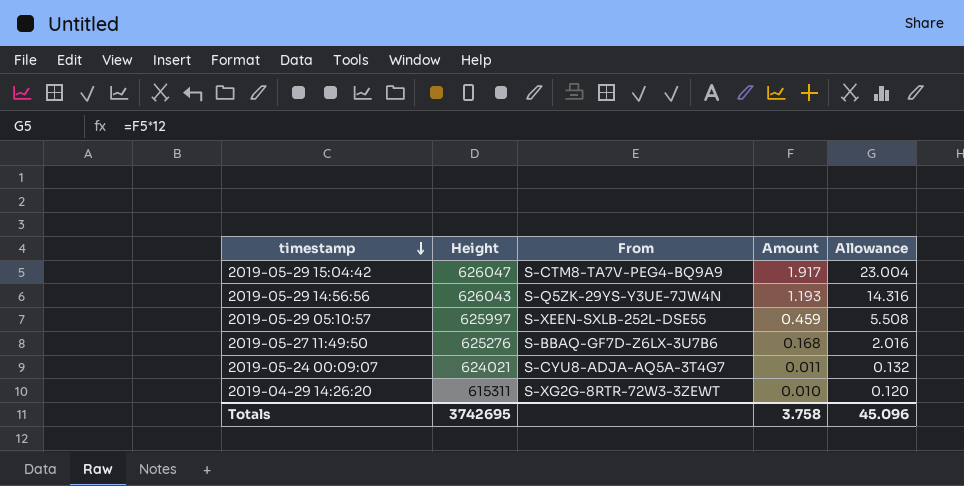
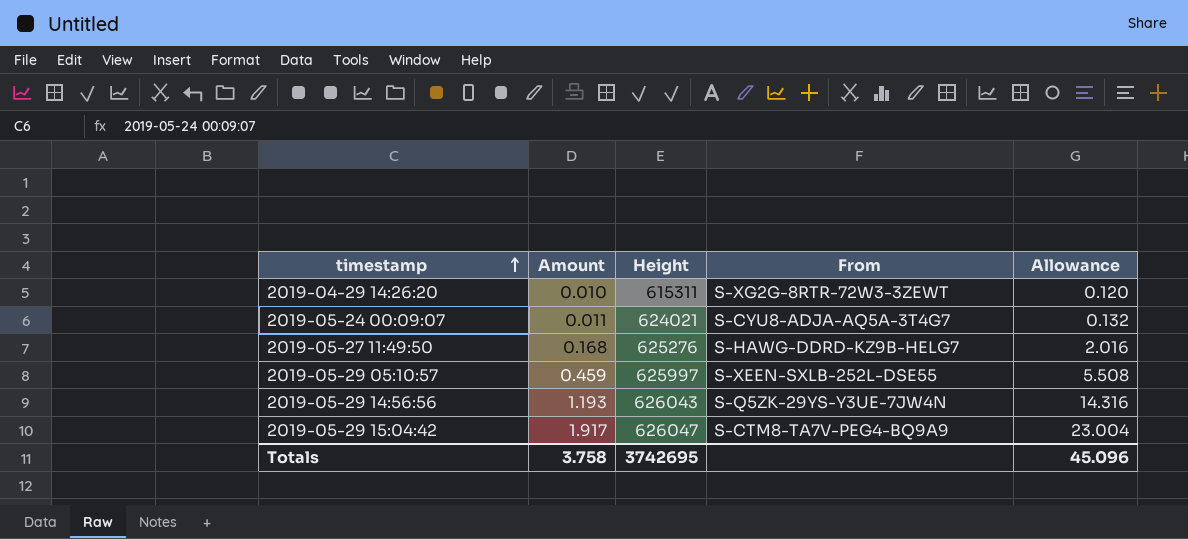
row order: timestamp descending -> timestamp ascending
column Amount | position: 4 -> 2
2019-05-27 11:49:50 | From: S-BBAQ-GF7D-Z6LX-3U7B6 -> S-HAWG-DDRD-KZ9B-HELG7

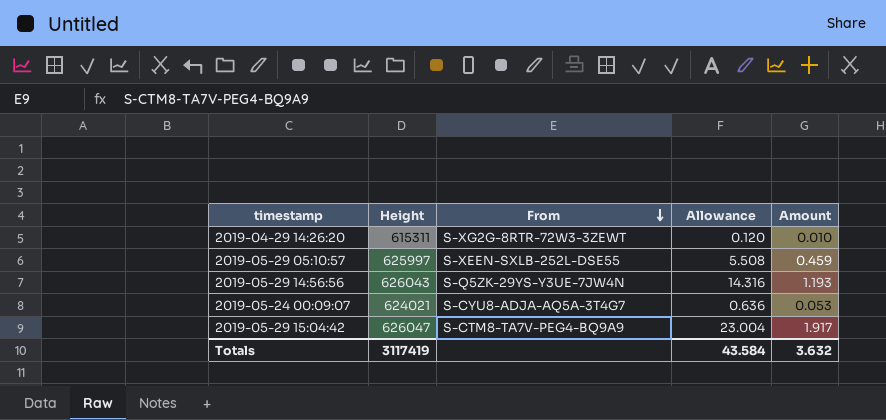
row order: timestamp ascending -> From descending
column Amount | position: 2 -> 5
row 2019-05-27 11:49:50: 0.168 | 625276 | S-HAWG-DDRD-KZ9B-HELG7 | 2.016 -> none
2019-05-24 00:09:07 | Allowance: 0.132 -> 0.636
2019-05-24 00:09:07 | Amount: 0.011 -> 0.053
Totals | Height: 3742695 -> 3117419
Totals | Allowance: 45.096 -> 43.584
Totals | Amount: 3.758 -> 3.632

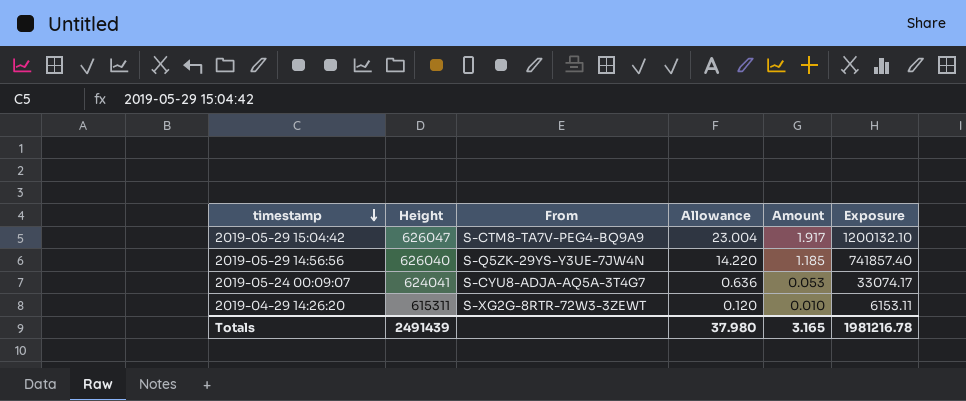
row order: From descending -> timestamp descending
column Exposure | formula: none -> [Height] * [Amount]
row 2019-05-29 05:10:57: 625997 | S-XEEN-SXLB-252L-DSE55 | 5.508 | 0.459 -> none
2019-05-29 14:56:56 | Height: 626043 -> 626040
2019-05-29 14:56:56 | Allowance: 14.316 -> 14.220
2019-05-29 14:56:56 | Amount: 1.193 -> 1.185
2019-05-24 00:09:07 | Height: 624021 -> 624041
Totals | Height: 3117419 -> 2491439
Totals | Allowance: 43.584 -> 37.980
Totals | Amount: 3.632 -> 3.165

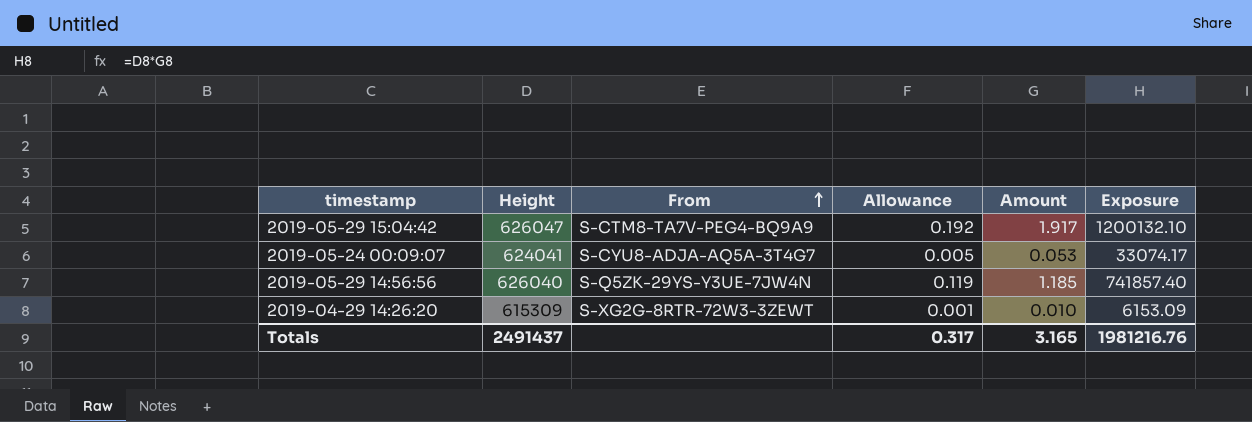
row order: timestamp descending -> From ascending
column Allowance | formula: [Amount] * 12 -> [Amount] * 0.1
2019-04-29 14:26:20 | Height: 615311 -> 615309
2019-04-29 14:26:20 | Exposure: 6153.11 -> 6153.09
Totals | Height: 2491439 -> 2491437
Totals | Allowance: 37.980 -> 0.317
Totals | Exposure: 1981216.78 -> 1981216.76

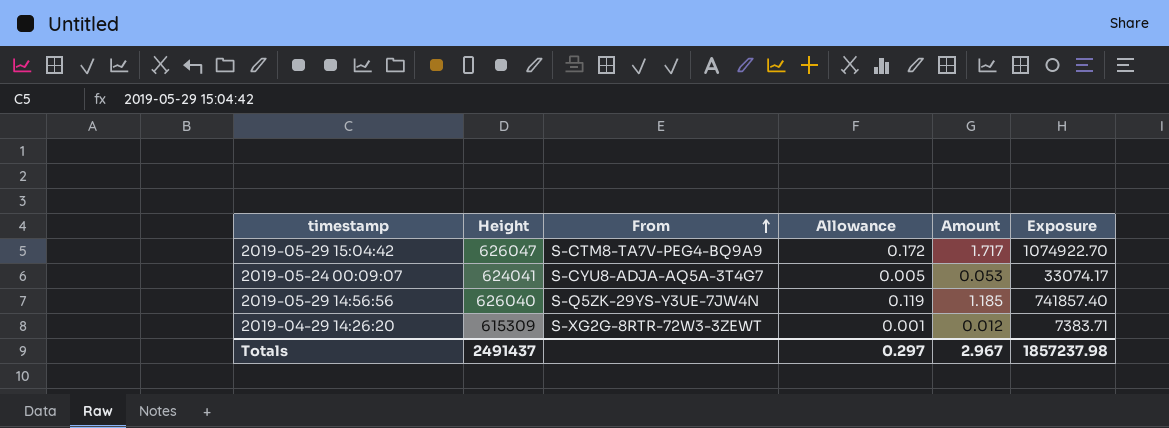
2019-05-29 15:04:42 | Allowance: 0.192 -> 0.172
2019-05-29 15:04:42 | Amount: 1.917 -> 1.717
2019-05-29 15:04:42 | Exposure: 1200132.10 -> 1074922.70
2019-04-29 14:26:20 | Amount: 0.010 -> 0.012
2019-04-29 14:26:20 | Exposure: 6153.09 -> 7383.71
Totals | Allowance: 0.317 -> 0.297
Totals | Amount: 3.165 -> 2.967
Totals | Exposure: 1981216.76 -> 1857237.98

